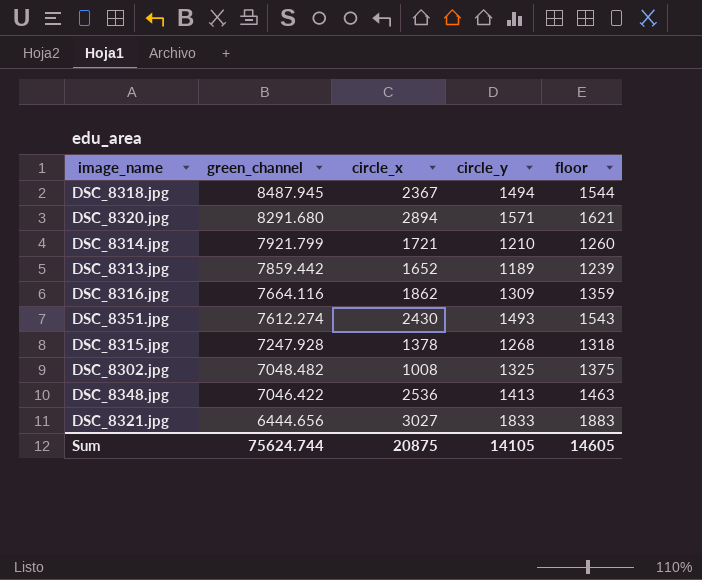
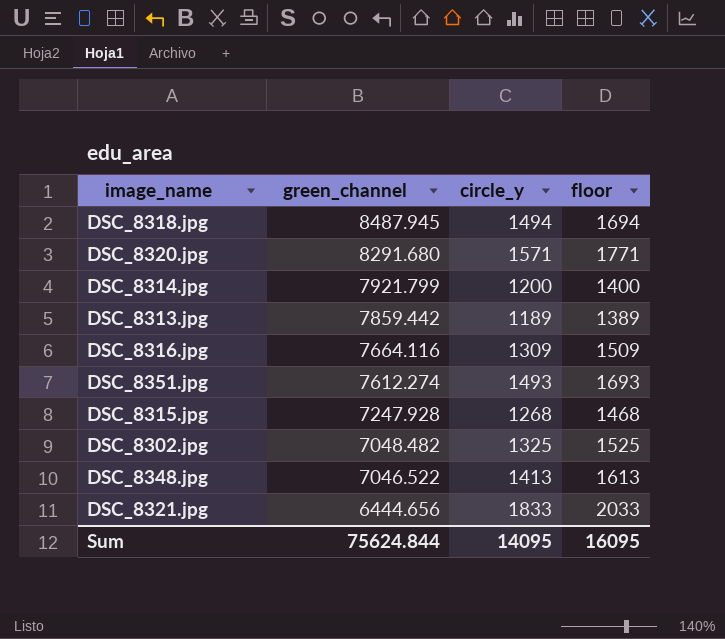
column circle_x | position: 3 -> none
column floor | formula: [circle_y] + 50 -> [circle_y] + 200
DSC_8314.jpg | circle_y: 1210 -> 1200
DSC_8348.jpg | green_channel: 7046.422 -> 7046.522
Sum | green_channel: 75624.744 -> 75624.844
Sum | circle_y: 14105 -> 14095
Sum | floor: 14605 -> 16095

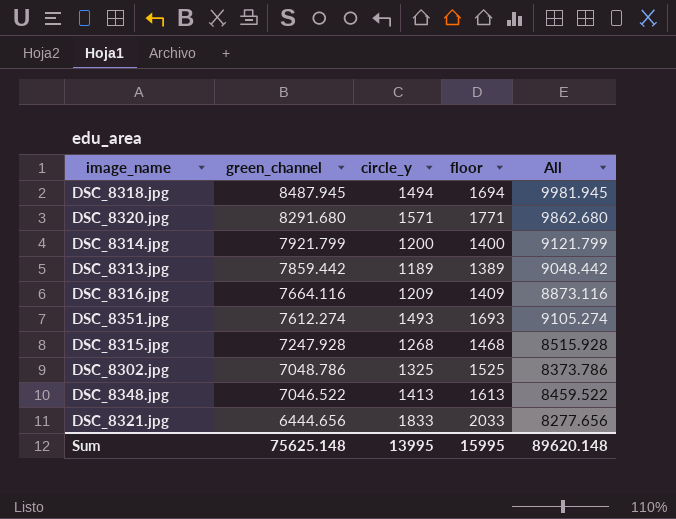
column All | formula: none -> [green_channel] + [circle_y]
DSC_8316.jpg | circle_y: 1309 -> 1209
DSC_8316.jpg | floor: 1509 -> 1409
DSC_8302.jpg | green_channel: 7048.482 -> 7048.786
Sum | green_channel: 75624.844 -> 75625.148
Sum | circle_y: 14095 -> 13995
Sum | floor: 16095 -> 15995

